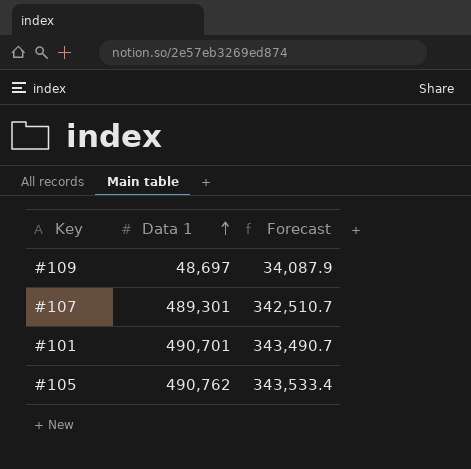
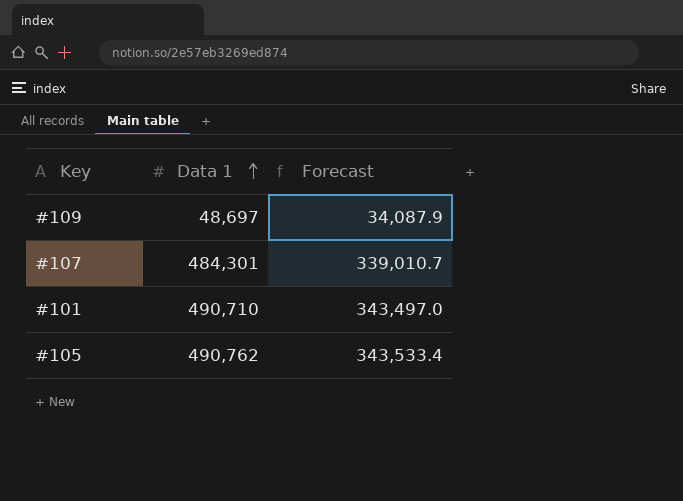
#107 | Data 1: 489,301 -> 484,301
#107 | Forecast: 342,510.7 -> 339,010.7
#101 | Data 1: 490,701 -> 490,710
#101 | Forecast: 343,490.7 -> 343,497.0

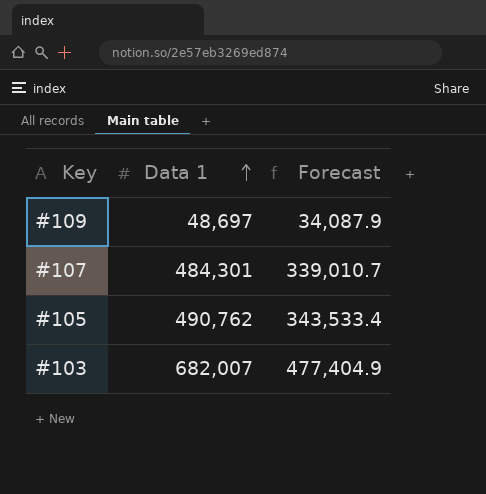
row #101: 490,710 | 343,497.0 -> none
row #103: none -> 682,007 | 477,404.9

